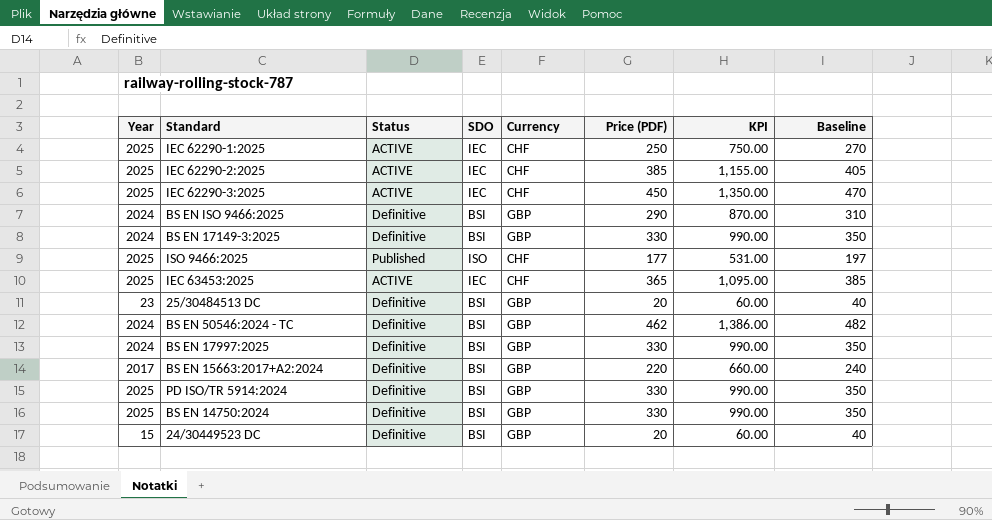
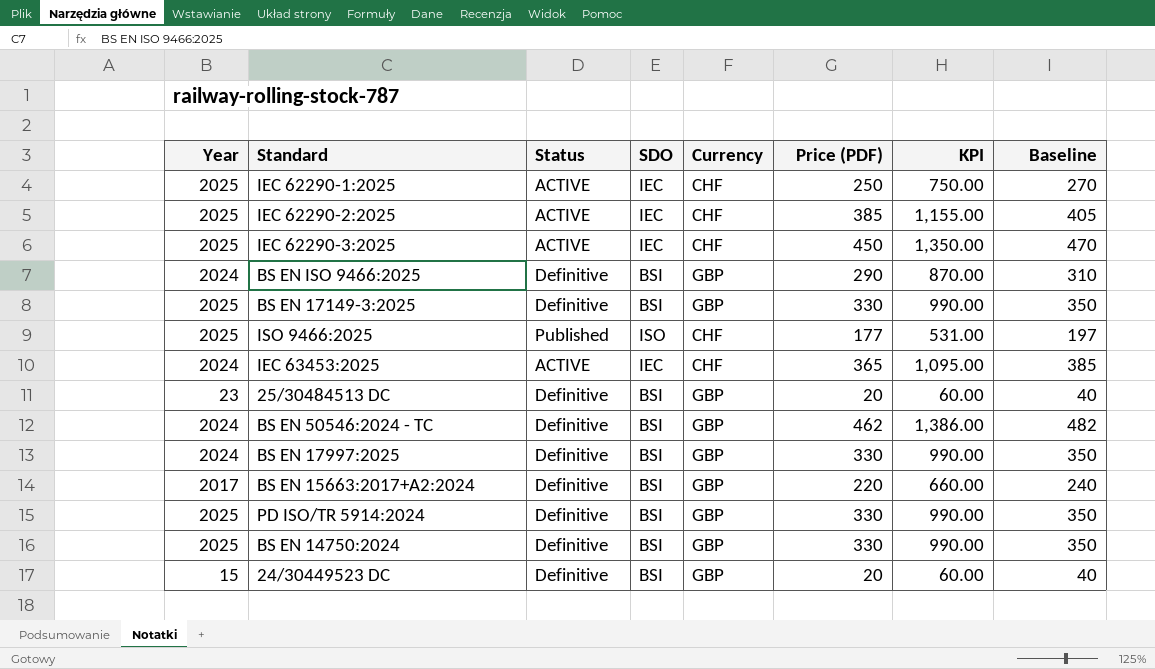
BS EN 17149-3:2025 | Year: 2024 -> 2025
IEC 63453:2025 | Year: 2025 -> 2024

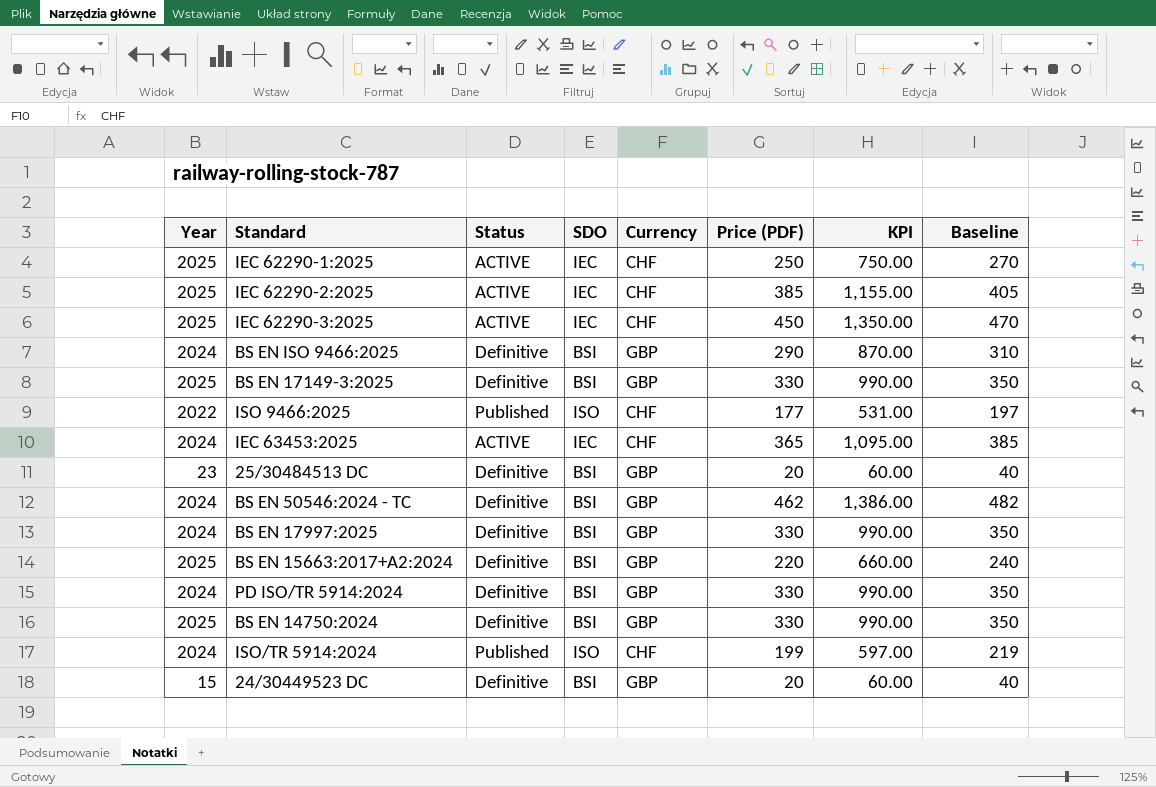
ISO 9466:2025 | Year: 2025 -> 2022
BS EN 15663:2017+A2:2024 | Year: 2017 -> 2025
PD ISO/TR 5914:2024 | Year: 2025 -> 2024
row ISO/TR 5914:2024: none -> 2024 | Published | ISO | CHF | 199 | 597.00 | 219

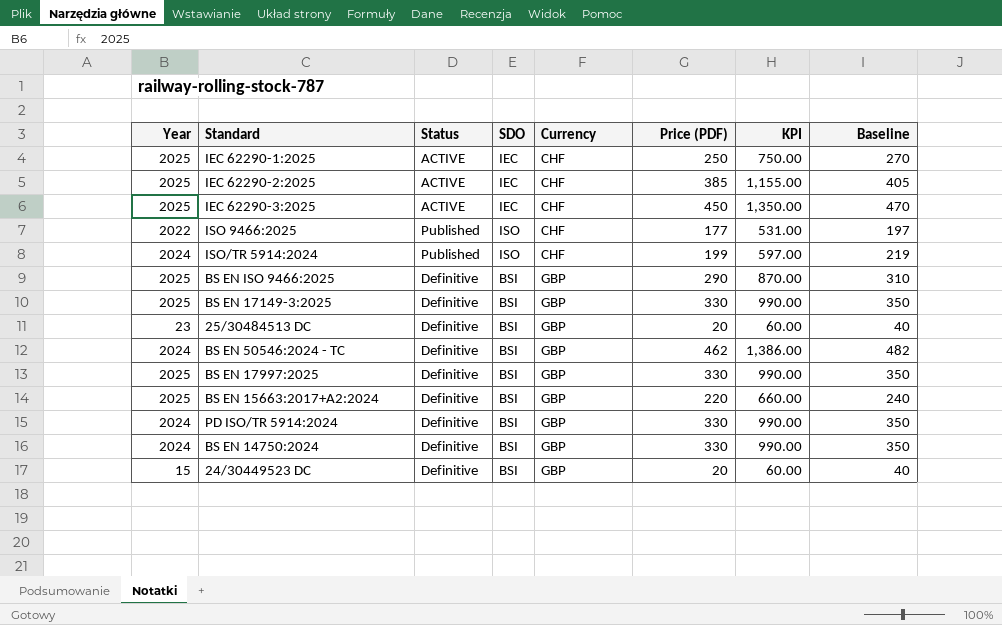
row order: none -> Currency ascending
row IEC 63453:2025: 2024 | ACTIVE | IEC | CHF | 365 | 1,095.00 | 385 -> none
BS EN ISO 9466:2025 | Year: 2024 -> 2025
BS EN 17997:2025 | Year: 2024 -> 2025
BS EN 14750:2024 | Year: 2025 -> 2024

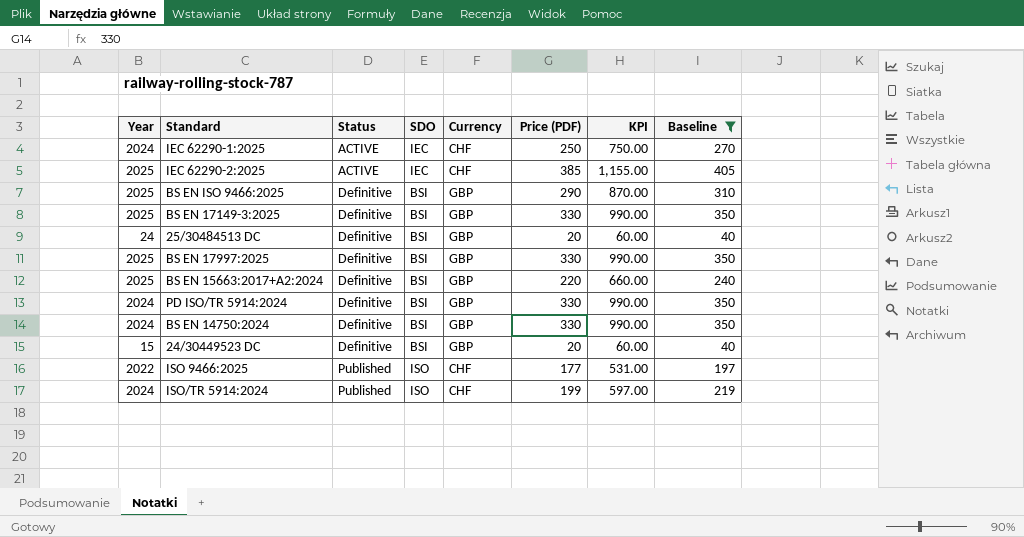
filter: none -> Baseline <= 405
row order: Currency ascending -> Status ascending
IEC 62290-1:2025 | Year: 2025 -> 2024
25/30484513 DC | Year: 23 -> 24

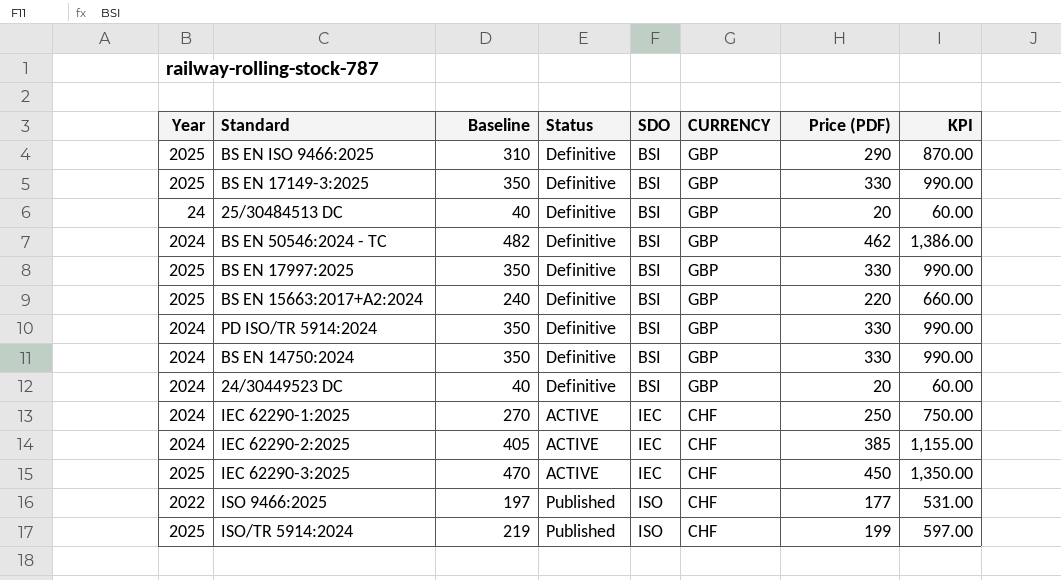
filter: Baseline <= 405 -> none
row order: Status ascending -> SDO ascending
column Baseline | position: 8 -> 3
column name: Currency -> CURRENCY
24/30449523 DC | Year: 15 -> 2024
IEC 62290-2:2025 | Year: 2025 -> 2024
ISO/TR 5914:2024 | Year: 2024 -> 2025

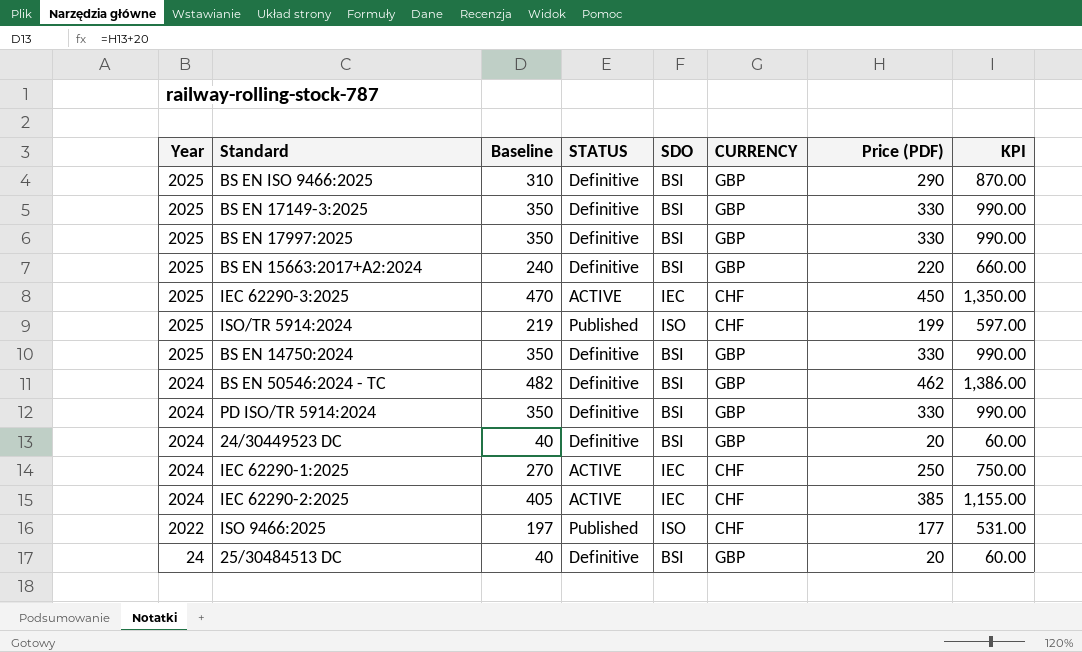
row order: SDO ascending -> Year descending
column name: Status -> STATUS
BS EN 14750:2024 | Year: 2024 -> 2025

